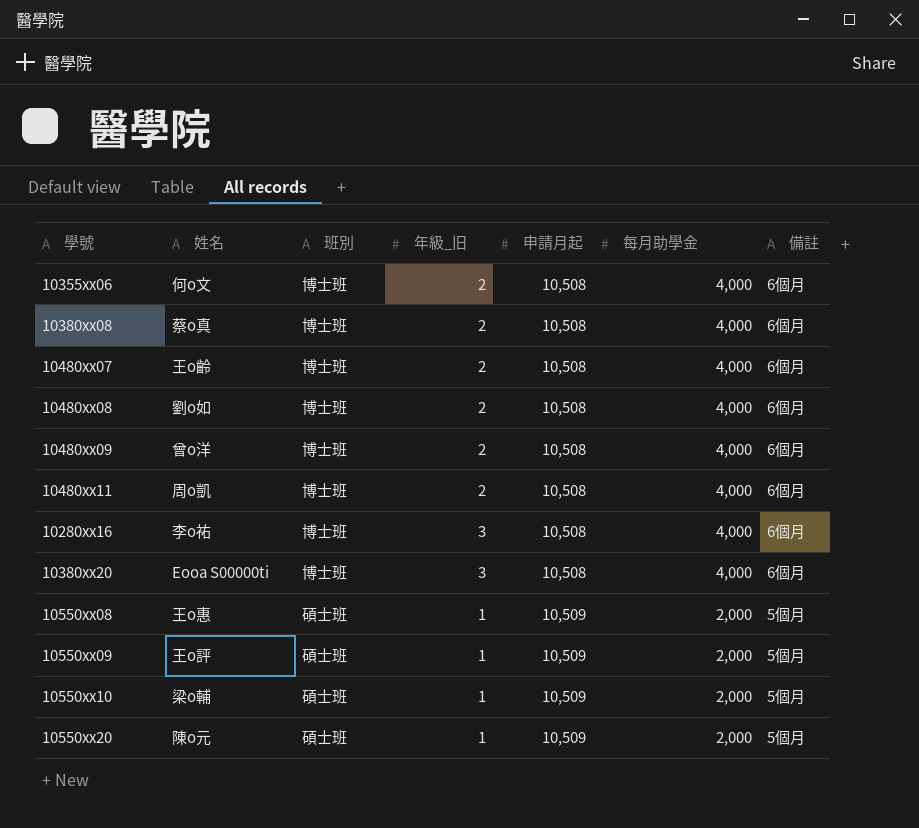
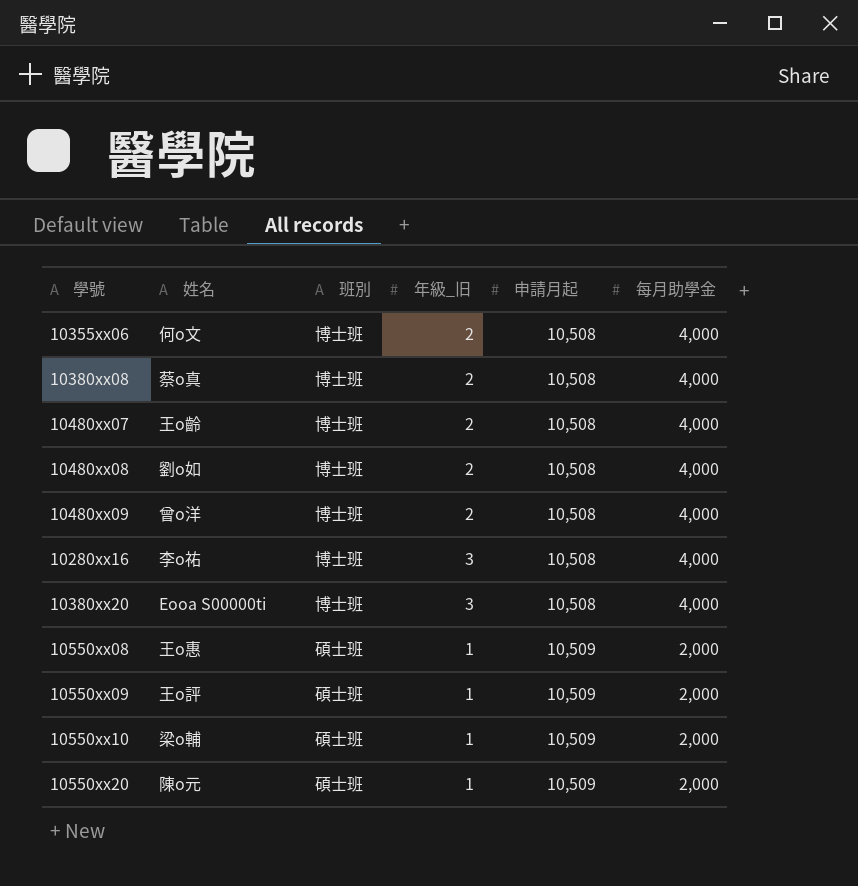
column 備註 | position: 7 -> none
row 10480xx11: 周o凱 | 博士班 | 2 | 10,508 | 4,000 | 6個月 -> none

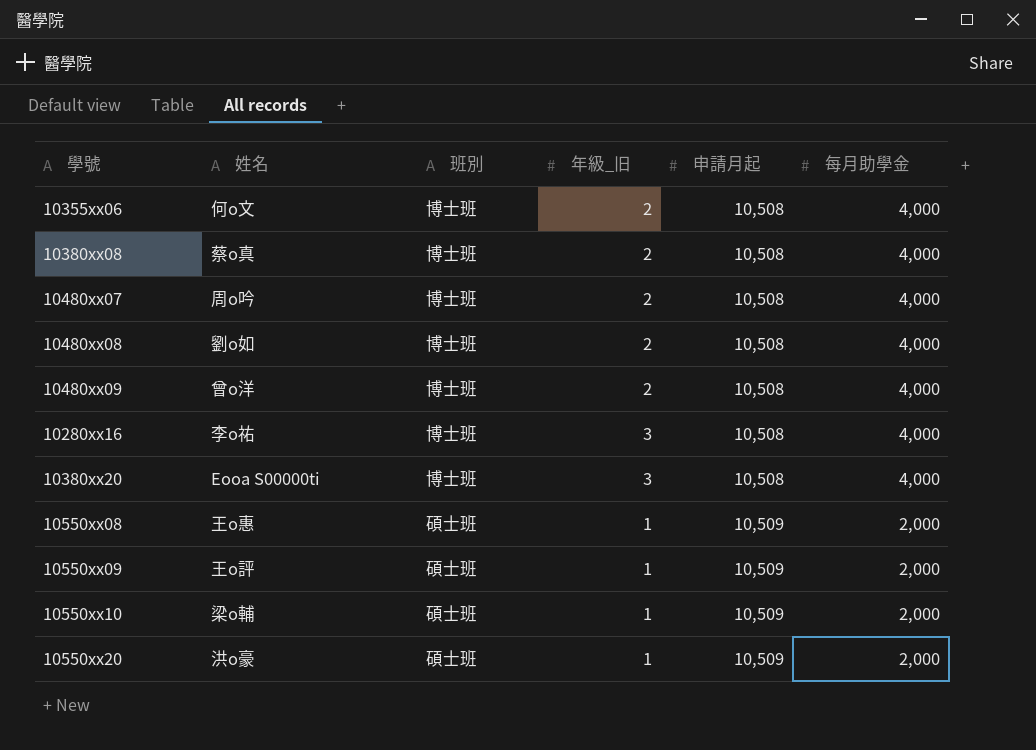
10480xx07 | 姓名: 王o齡 -> 周o吟
10550xx20 | 姓名: 陳o元 -> 洪o豪

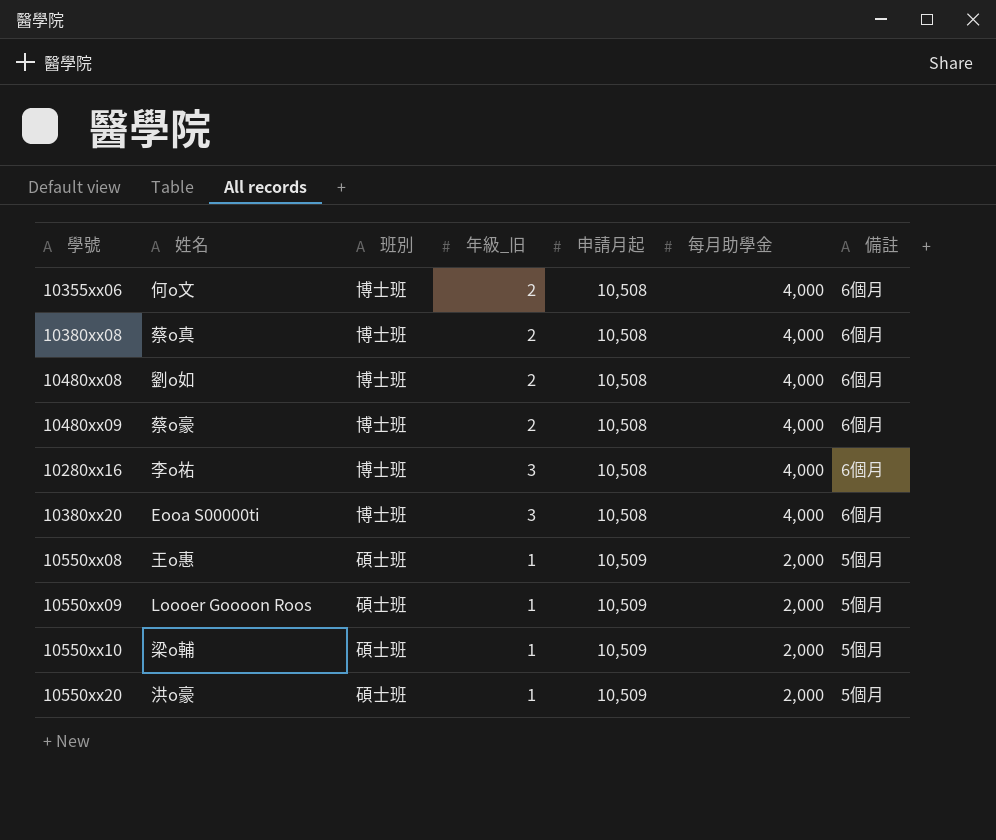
column 備註 | position: none -> 7
row 10480xx07: 周o吟 | 博士班 | 2 | 10,508 | 4,000 -> none
10480xx09 | 姓名: 曾o洋 -> 蔡o豪
10550xx09 | 姓名: 王o評 -> Loooer Goooon Roos

